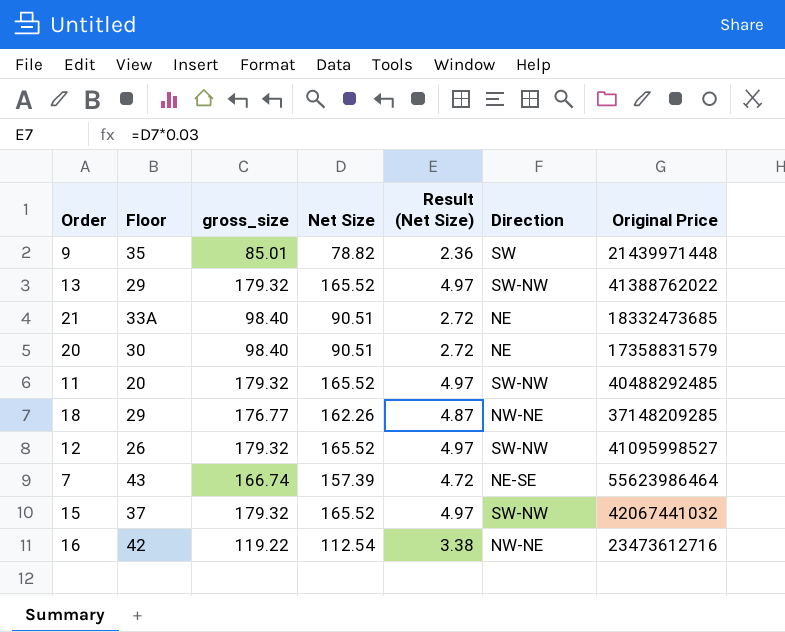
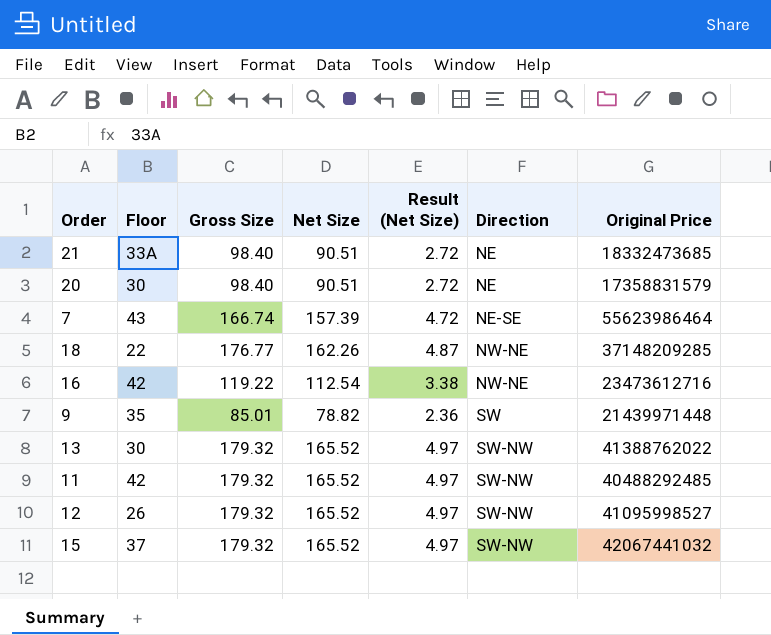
row order: none -> Direction ascending
column name: gross_size -> Gross Size
18 | Floor: 29 -> 22
13 | Floor: 29 -> 30
11 | Floor: 20 -> 42

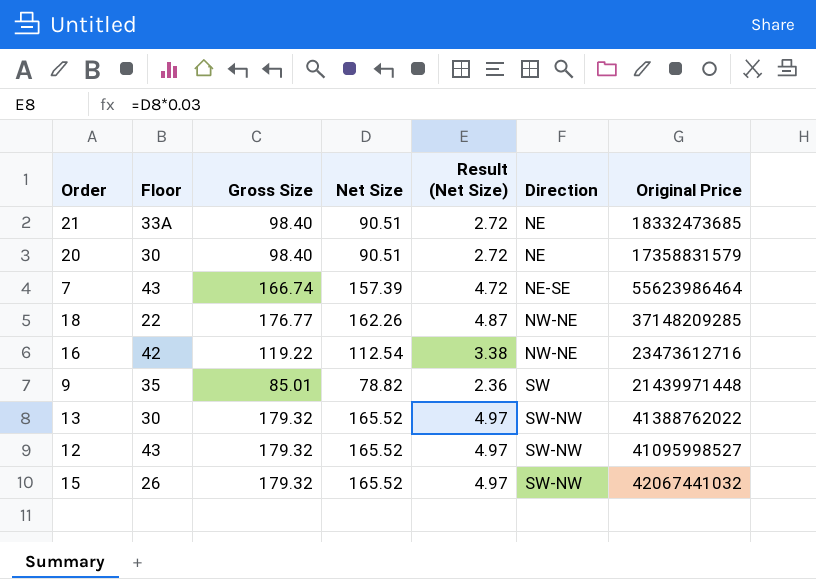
row 11: 42 | 179.32 | 165.52 | 4.97 | SW-NW | 40488292485 -> none
12 | Floor: 26 -> 43
15 | Floor: 37 -> 26

